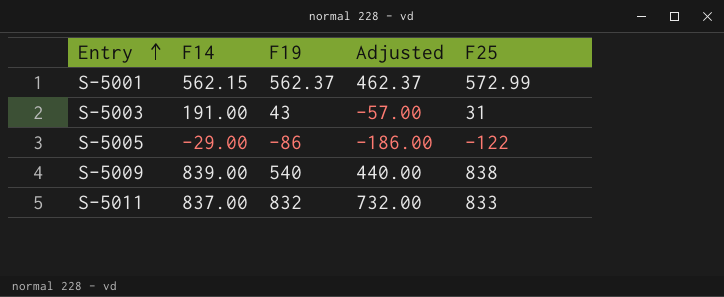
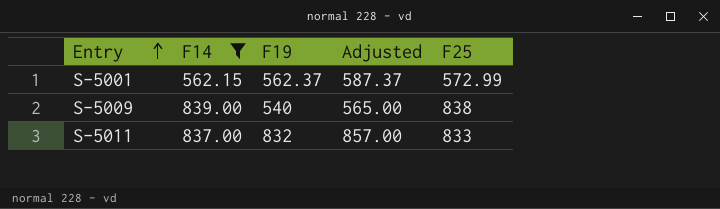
filter: none -> F14 >= 562.15
column Adjusted | formula: [F19] - 100 -> [F19] + 25

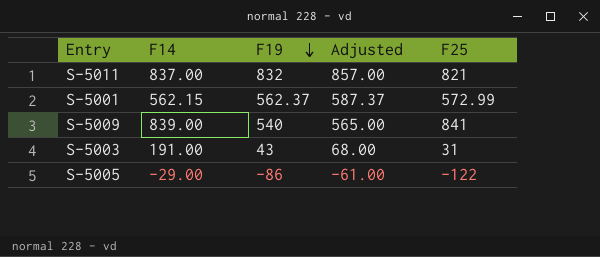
filter: F14 >= 562.15 -> none
row order: Entry ascending -> F19 descending
S-5011 | F25: 833 -> 821
S-5009 | F25: 838 -> 841

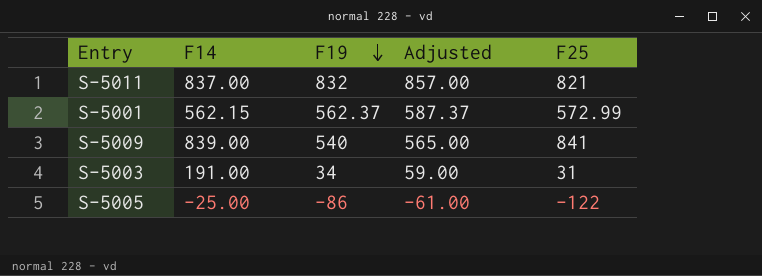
S-5003 | F19: 43 -> 34
S-5003 | Adjusted: 68.00 -> 59.00
S-5005 | F14: -29.00 -> -25.00

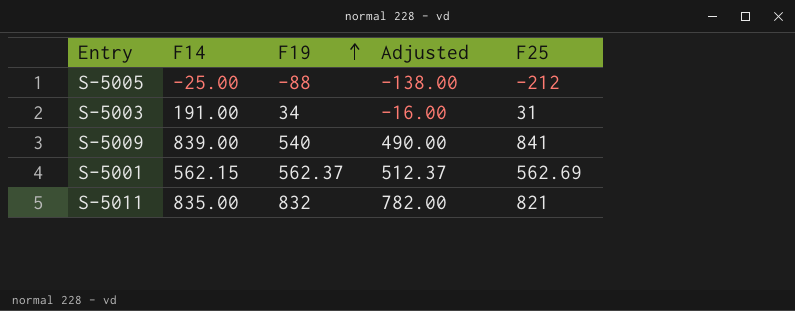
row order: F19 descending -> F19 ascending
column Adjusted | formula: [F19] + 25 -> [F19] - 50
S-5005 | F19: -86 -> -88
S-5005 | F25: -122 -> -212
S-5001 | F25: 572.99 -> 562.69
S-5011 | F14: 837.00 -> 835.00

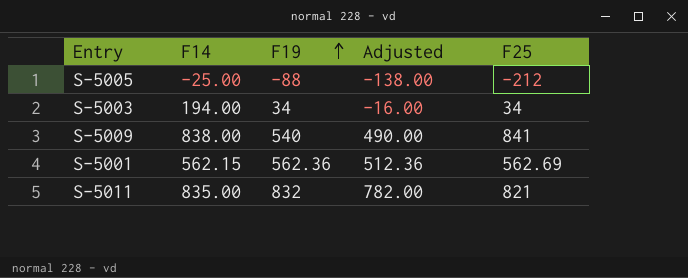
S-5003 | F14: 191.00 -> 194.00
S-5003 | F25: 31 -> 34
S-5009 | F14: 839.00 -> 838.00
S-5001 | F19: 562.37 -> 562.36
S-5001 | Adjusted: 512.37 -> 512.36

